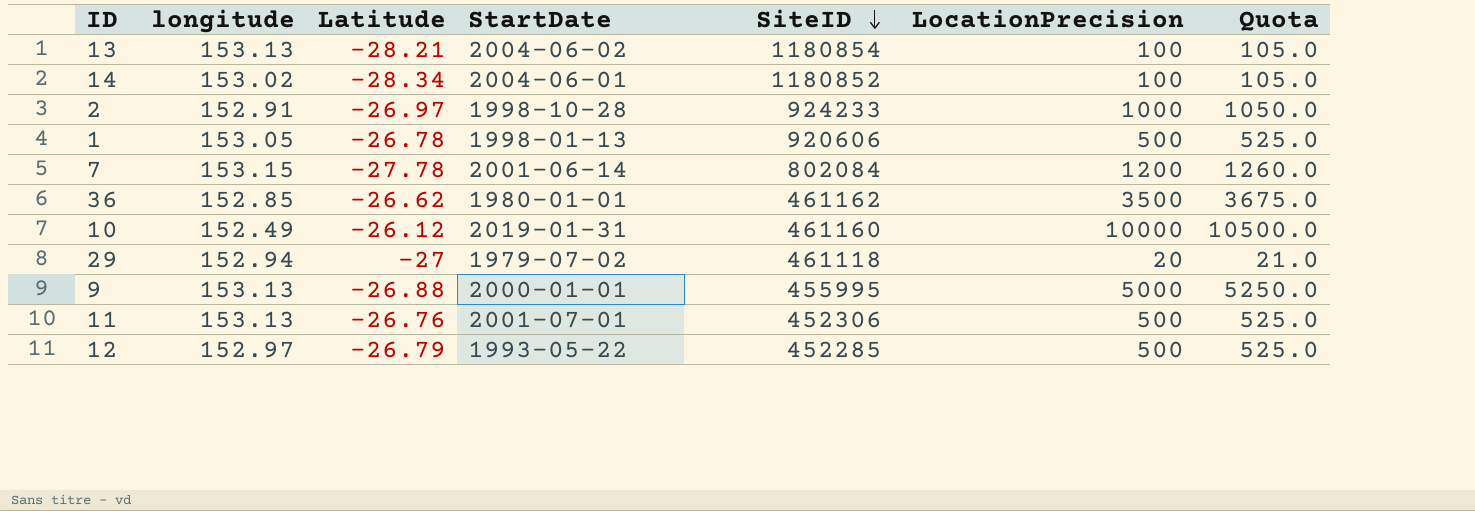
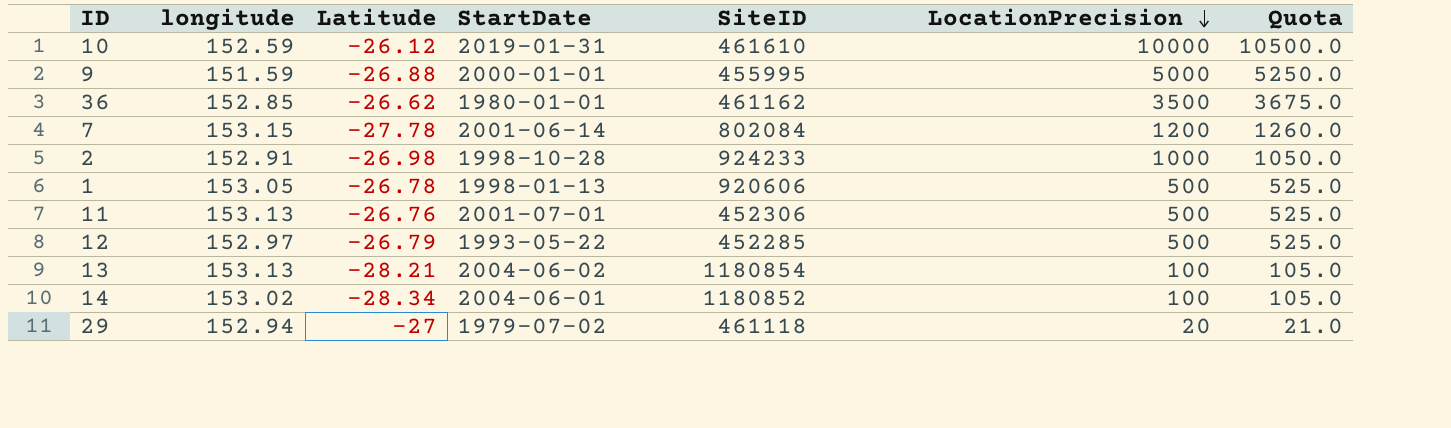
row order: SiteID descending -> LocationPrecision descending
10 | longitude: 152.49 -> 152.59
10 | SiteID: 461160 -> 461610
9 | longitude: 153.13 -> 151.59
2 | Latitude: -26.97 -> -26.98

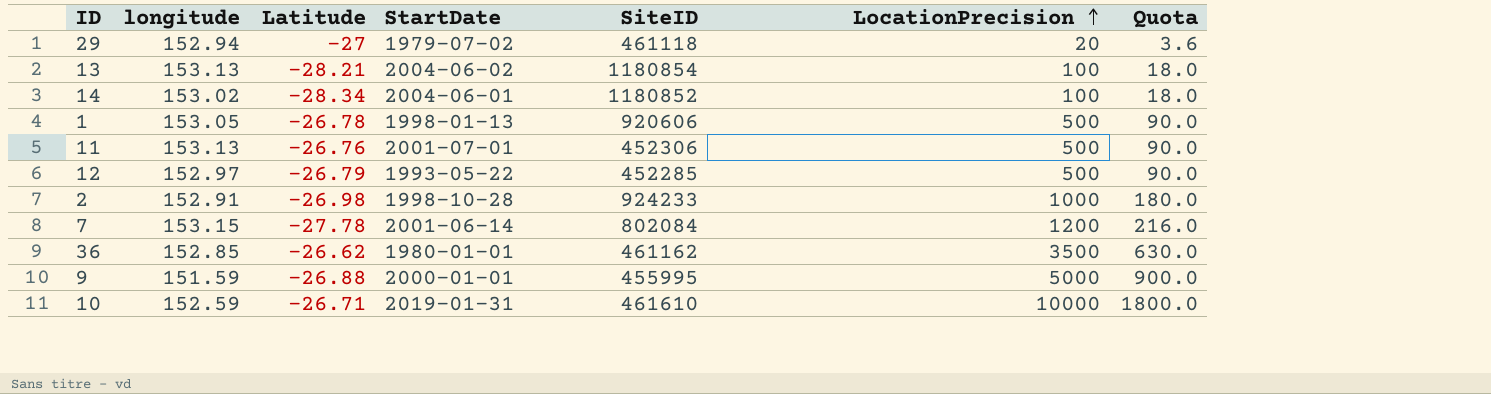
row order: LocationPrecision descending -> LocationPrecision ascending
column Quota | formula: [LocationPrecision] * 1.05 -> [LocationPrecision] * 0.18
10 | Latitude: -26.12 -> -26.71

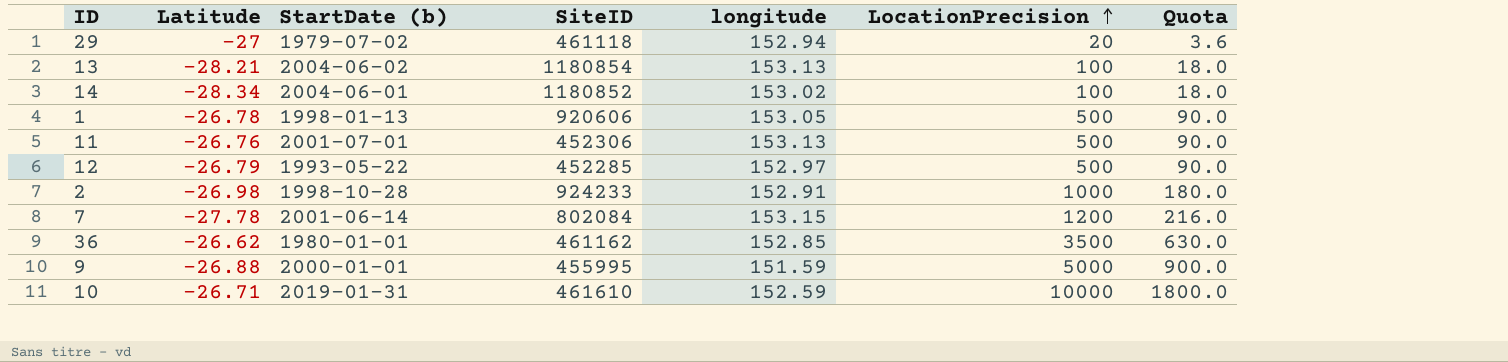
column name: StartDate -> StartDate (b)
column longitude | position: 2 -> 5

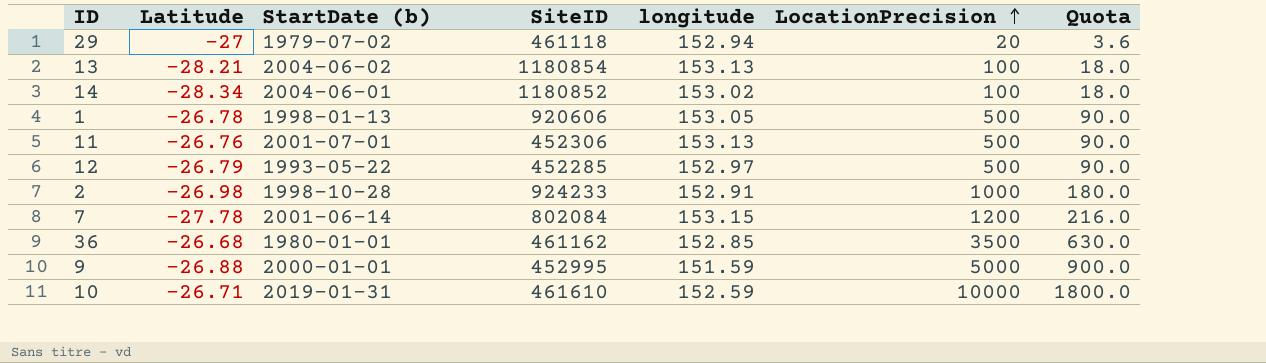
36 | Latitude: -26.62 -> -26.68
9 | SiteID: 455995 -> 452995

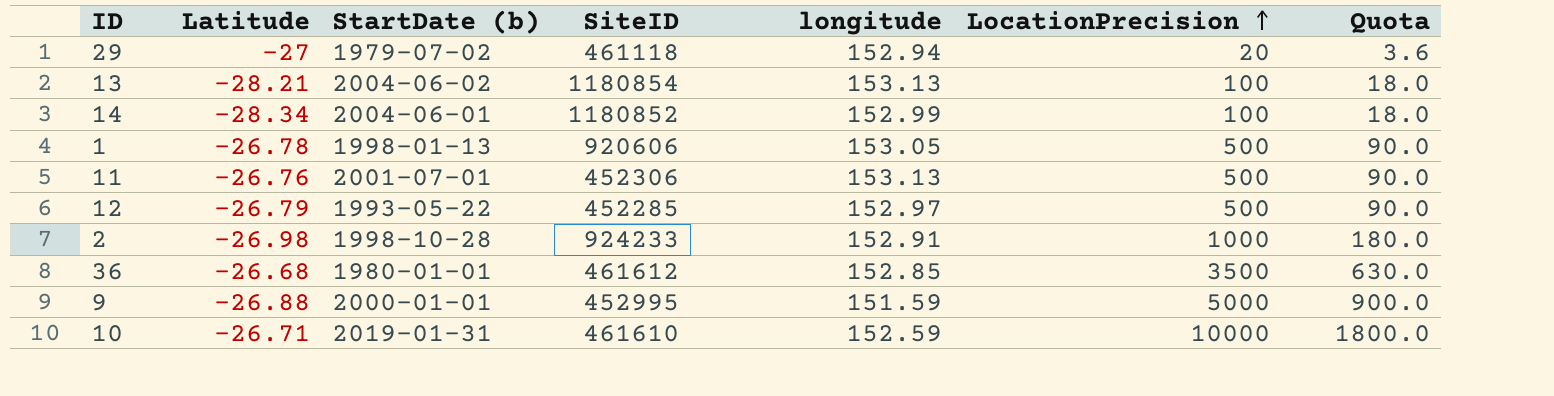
row 7: -27.78 | 2001-06-14 | 802084 | 153.15 | 1200 | 216.0 -> none
14 | longitude: 153.02 -> 152.99
36 | SiteID: 461162 -> 461612

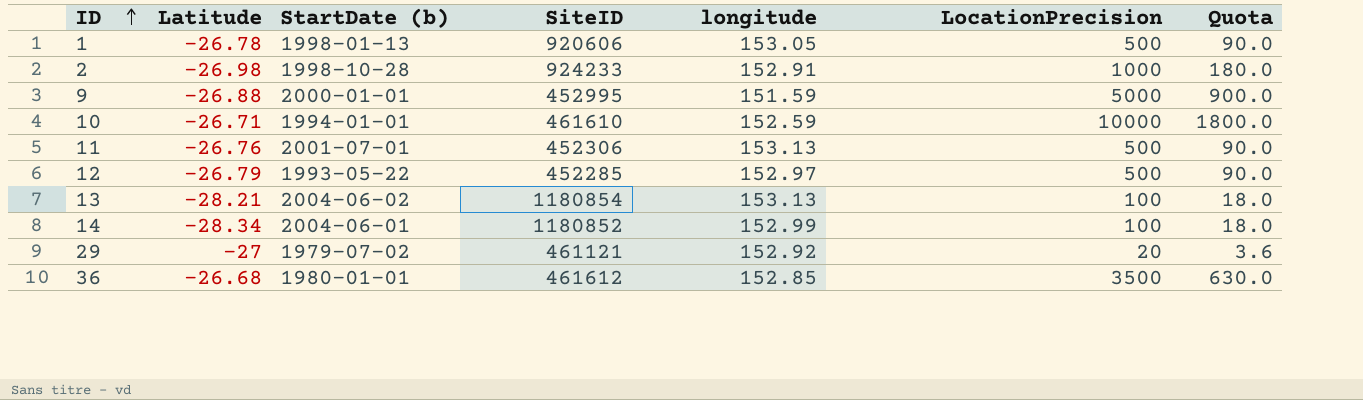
row order: LocationPrecision ascending -> ID ascending
10 | StartDate (b): 2019-01-31 -> 1994-01-01
29 | SiteID: 461118 -> 461121
29 | longitude: 152.94 -> 152.92

